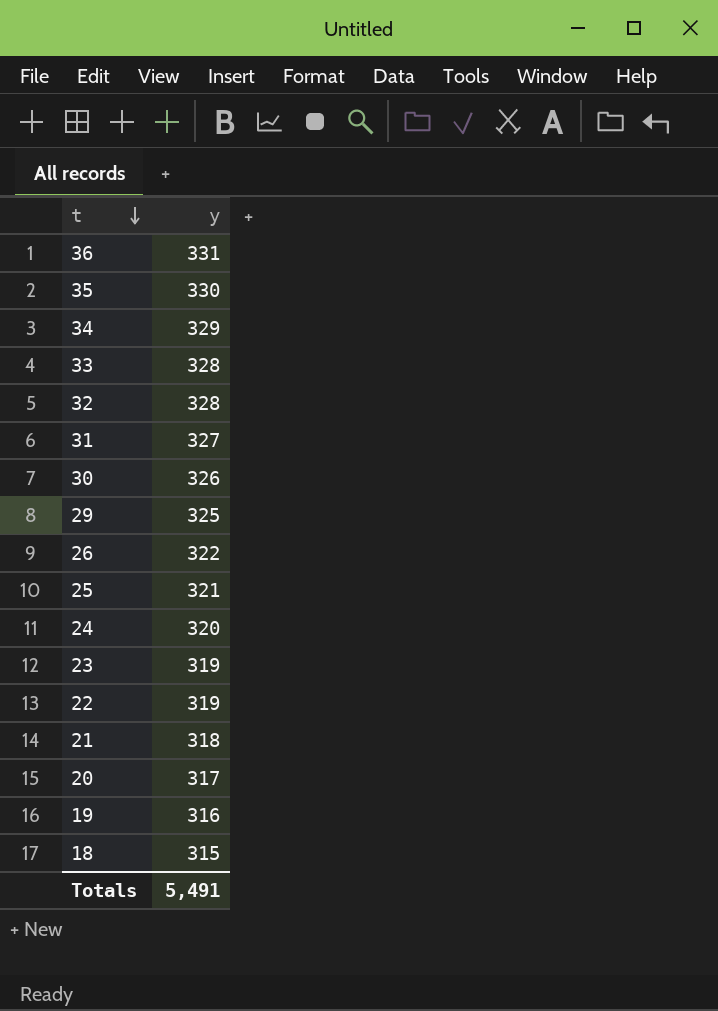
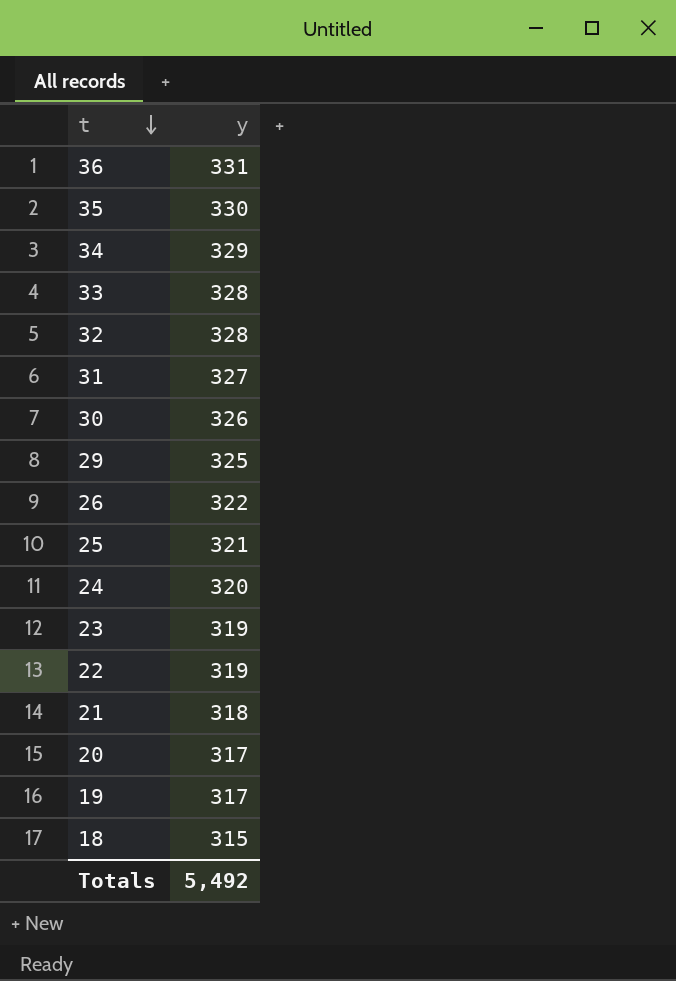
19 | y: 316 -> 317
Totals | y: 5,491 -> 5,492

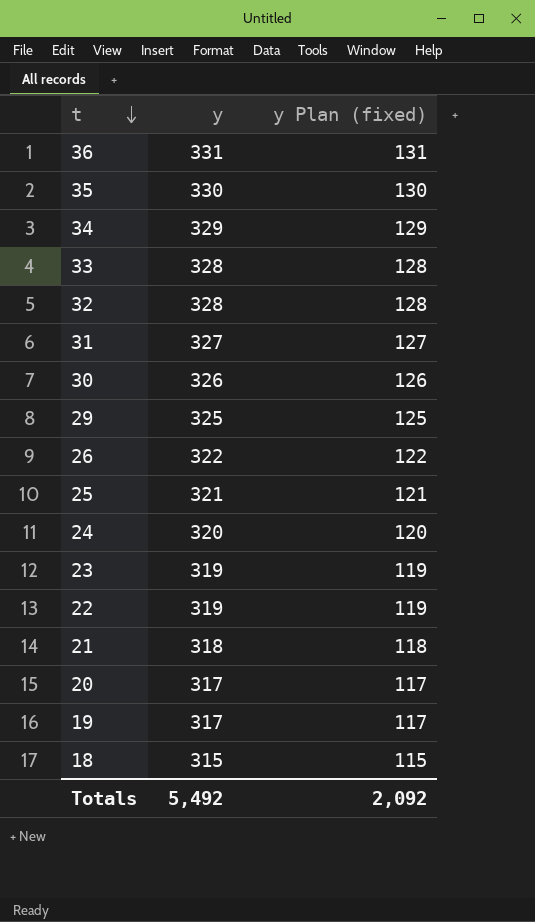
column y Plan (fixed) | formula: none -> [y] - 200

